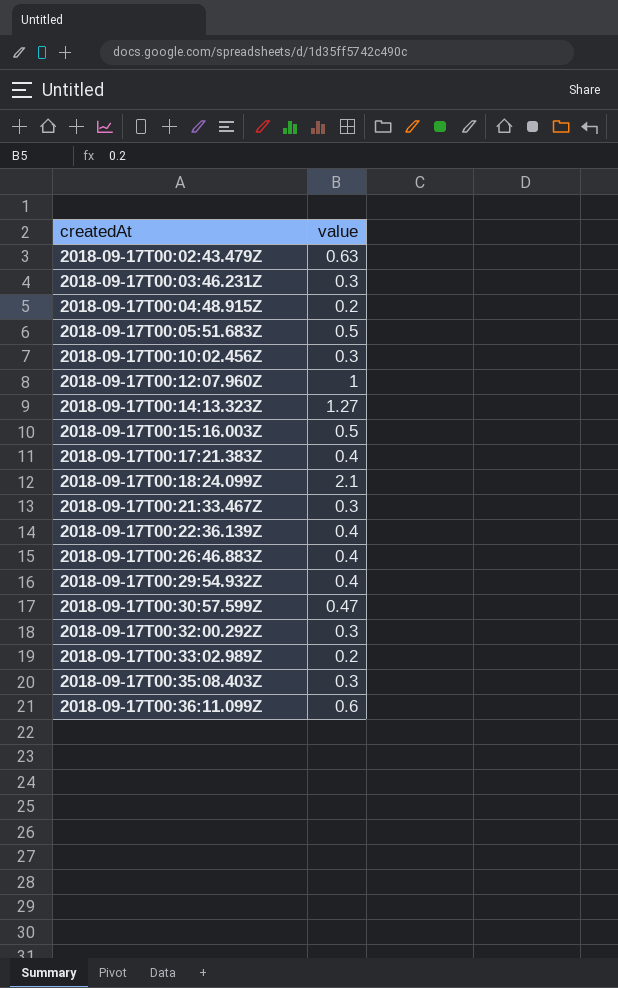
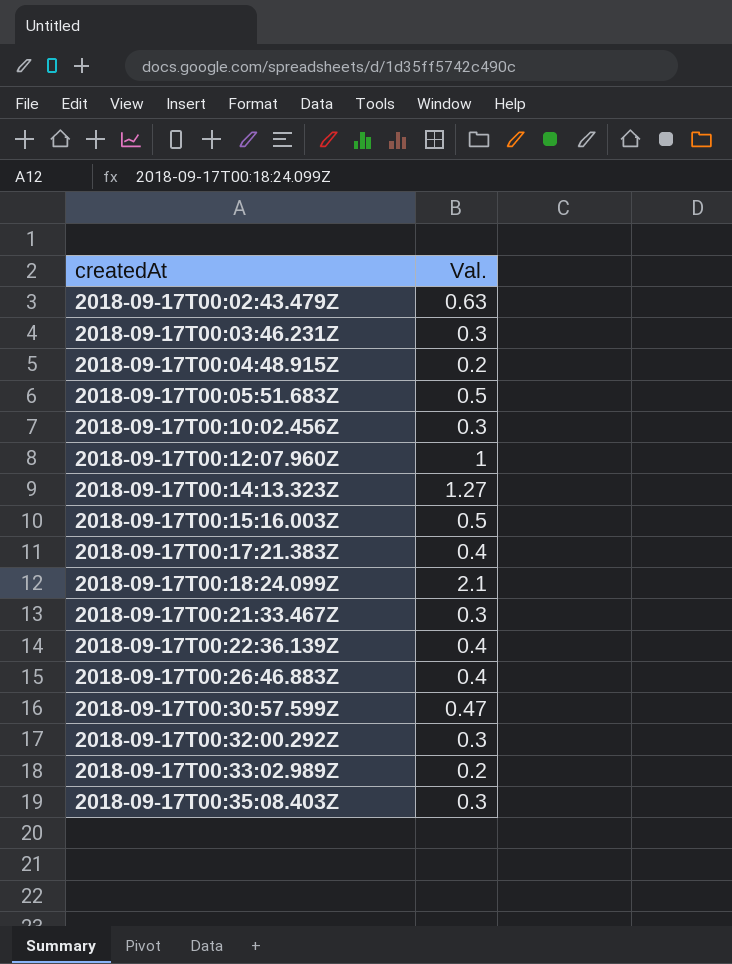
column name: value -> Val.
row 2018-09-17T00:29:54.932Z: 0.4 -> none
row 2018-09-17T00:36:11.099Z: 0.6 -> none

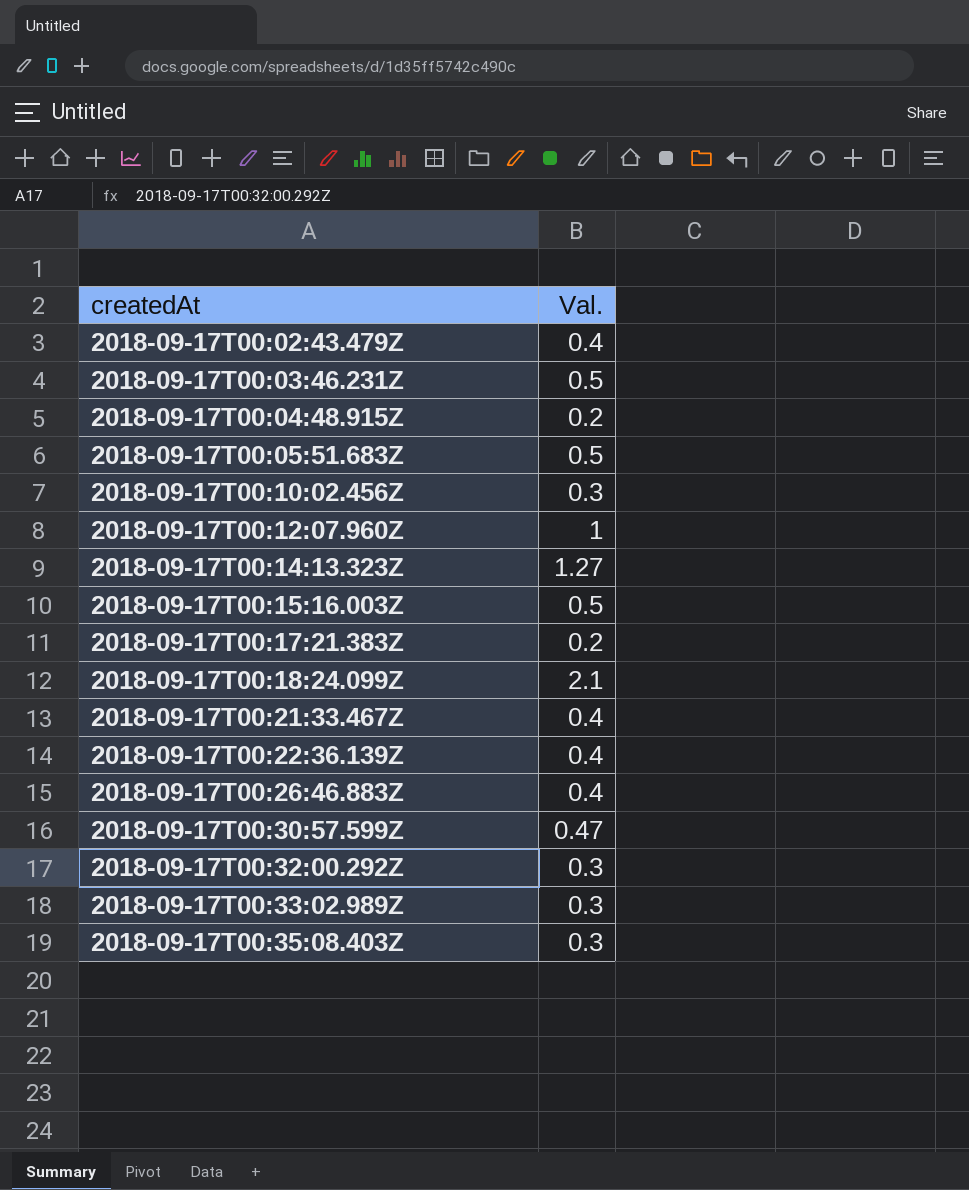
2018-09-17T00:02:43.479Z | Val.: 0.63 -> 0.4
2018-09-17T00:03:46.231Z | Val.: 0.3 -> 0.5
2018-09-17T00:17:21.383Z | Val.: 0.4 -> 0.2
2018-09-17T00:21:33.467Z | Val.: 0.3 -> 0.4
2018-09-17T00:33:02.989Z | Val.: 0.2 -> 0.3

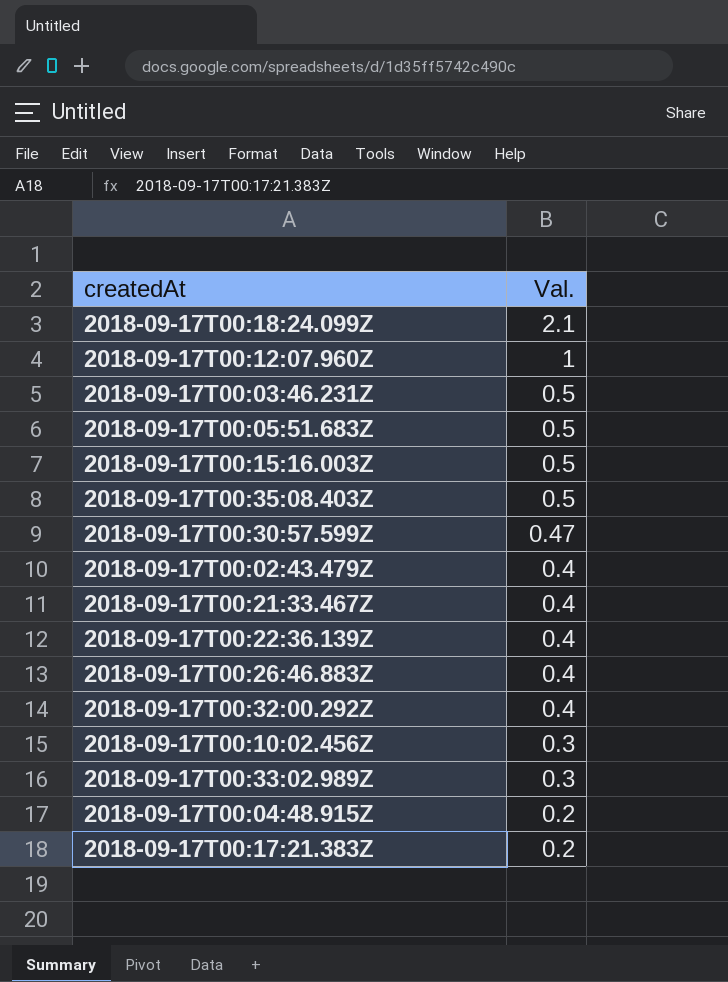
row order: createdAt ascending -> Val. descending
row 2018-09-17T00:14:13.323Z: 1.27 -> none
2018-09-17T00:35:08.403Z | Val.: 0.3 -> 0.5
2018-09-17T00:32:00.292Z | Val.: 0.3 -> 0.4

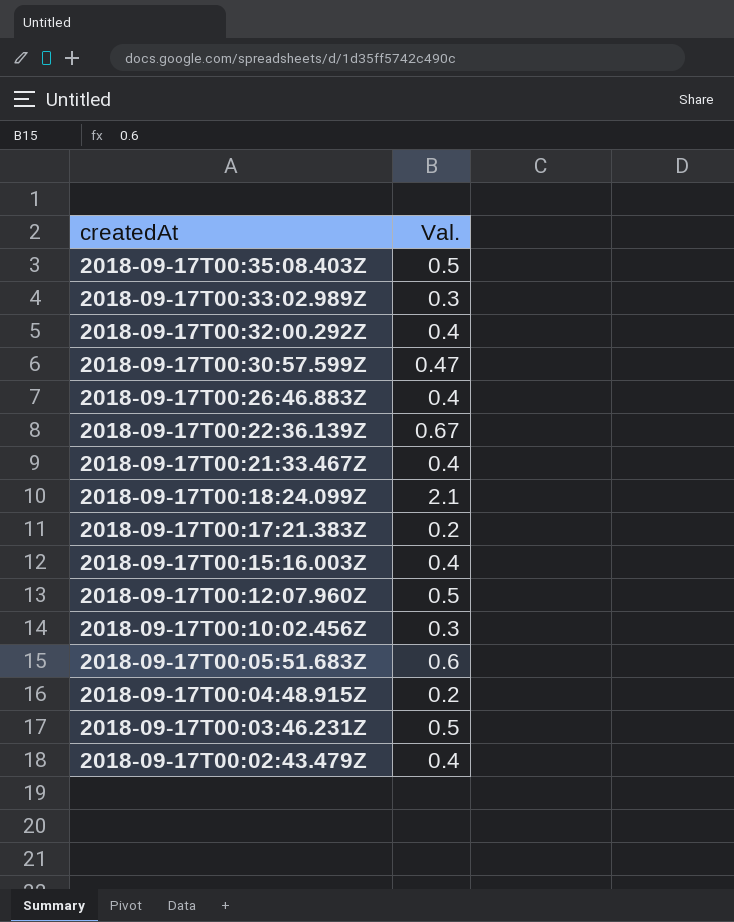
row order: Val. descending -> createdAt descending
2018-09-17T00:22:36.139Z | Val.: 0.4 -> 0.67
2018-09-17T00:15:16.003Z | Val.: 0.5 -> 0.4
2018-09-17T00:12:07.960Z | Val.: 1 -> 0.5
2018-09-17T00:05:51.683Z | Val.: 0.5 -> 0.6

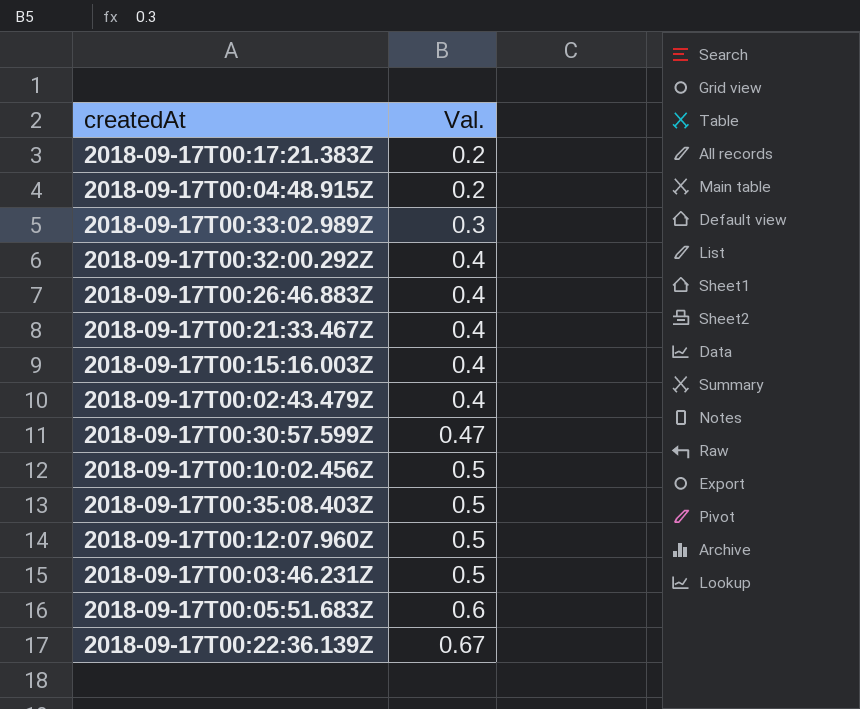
row order: createdAt descending -> Val. ascending
row 2018-09-17T00:18:24.099Z: 2.1 -> none
2018-09-17T00:10:02.456Z | Val.: 0.3 -> 0.5

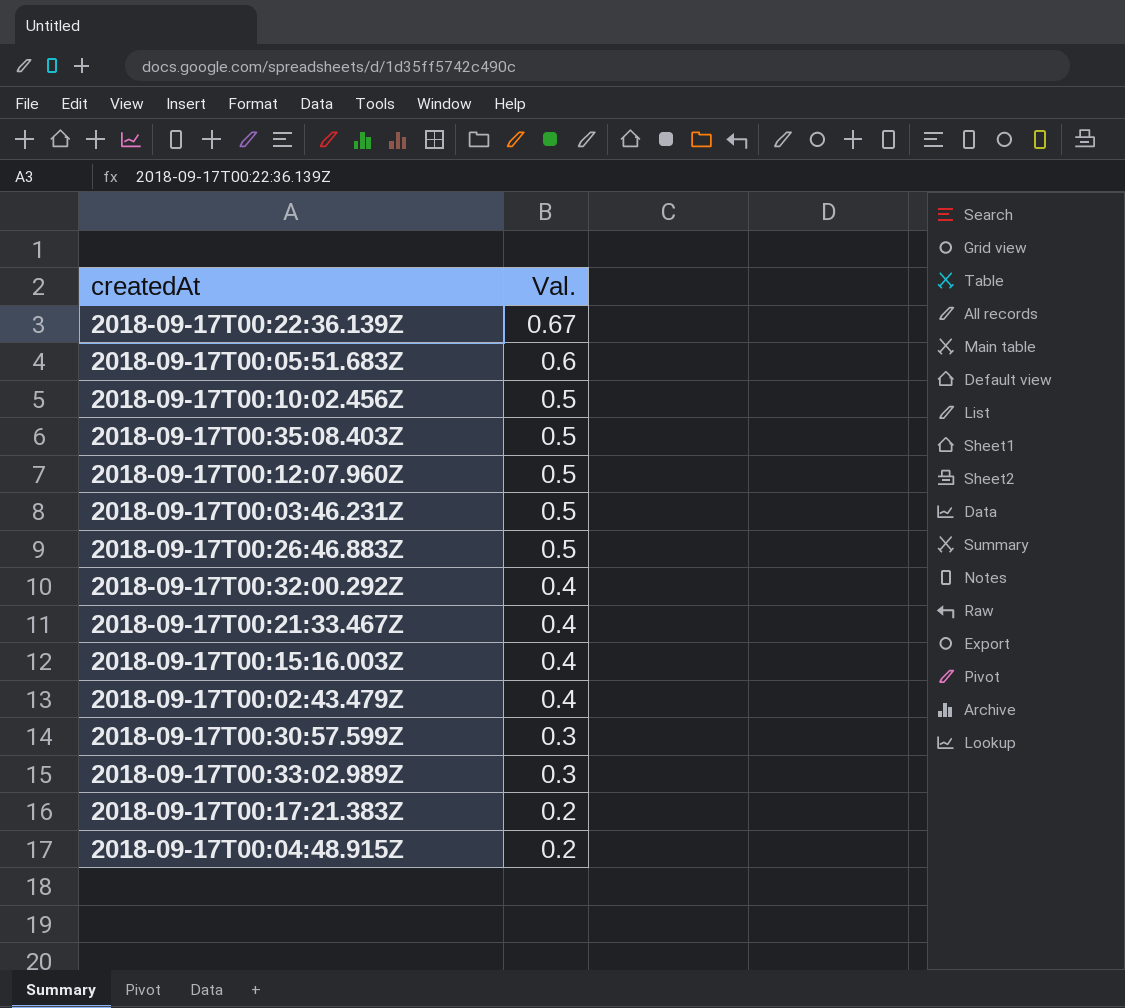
row order: Val. ascending -> Val. descending
2018-09-17T00:26:46.883Z | Val.: 0.4 -> 0.5
2018-09-17T00:30:57.599Z | Val.: 0.47 -> 0.3

